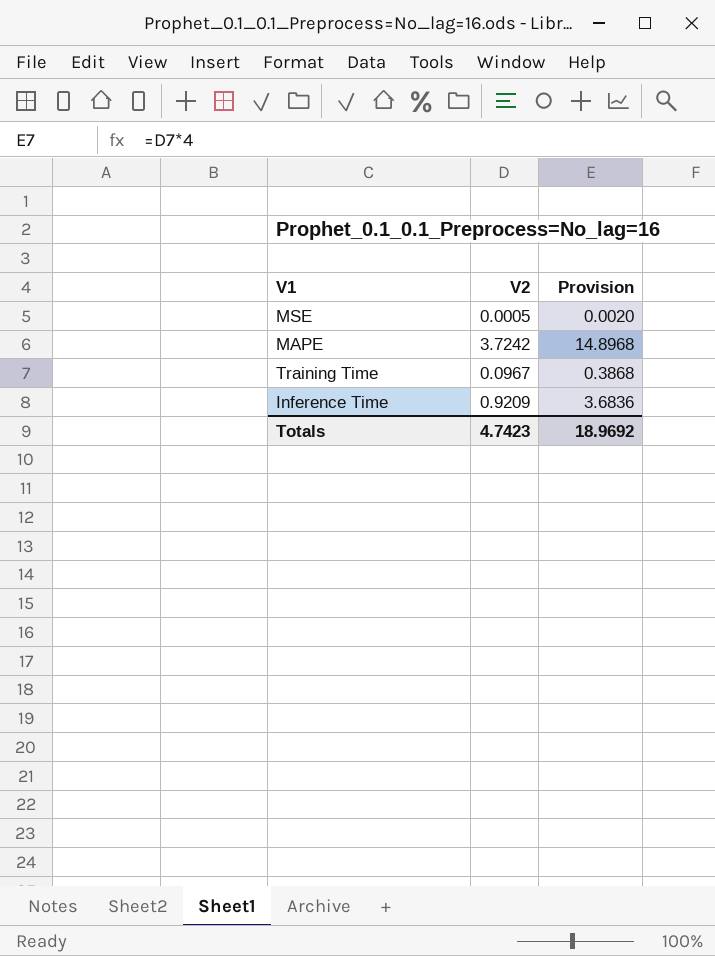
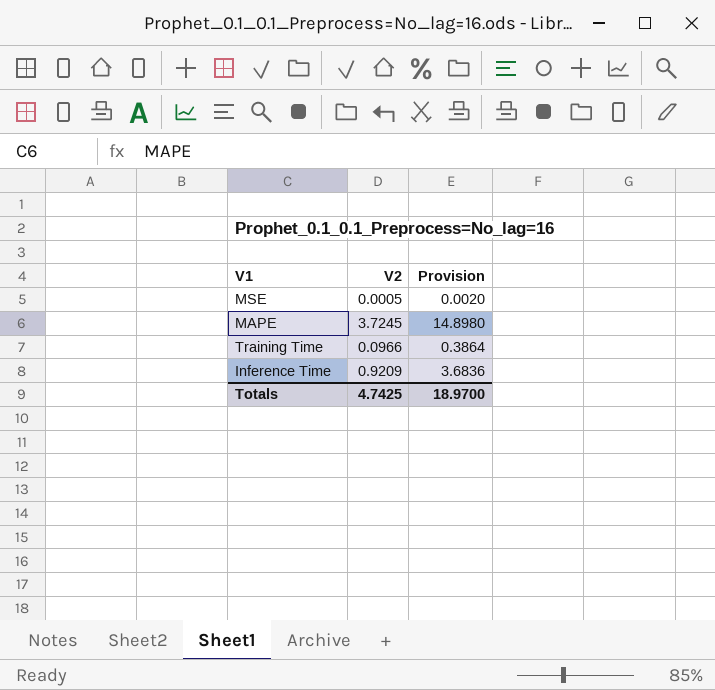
MAPE | V2: 3.7242 -> 3.7245
MAPE | Provision: 14.8968 -> 14.8980
Training Time | V2: 0.0967 -> 0.0966
Training Time | Provision: 0.3868 -> 0.3864
Totals | V2: 4.7423 -> 4.7425
Totals | Provision: 18.9692 -> 18.9700

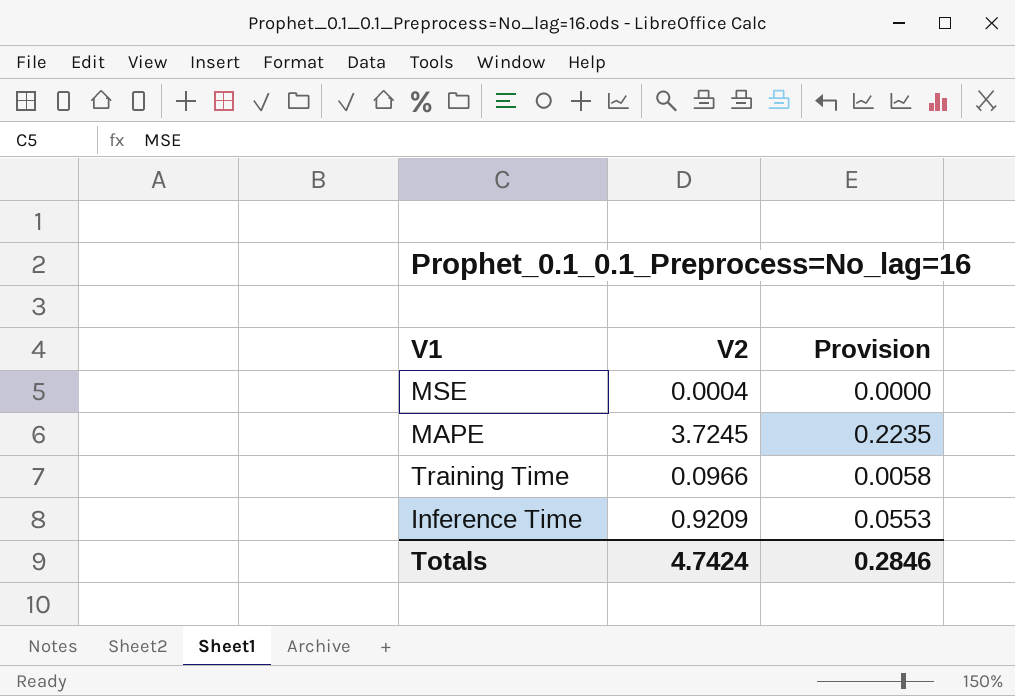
column Provision | formula: [V2] * 4 -> [V2] * 0.06
MSE | V2: 0.0005 -> 0.0004
Totals | V2: 4.7425 -> 4.7424
Totals | Provision: 18.9700 -> 0.2846

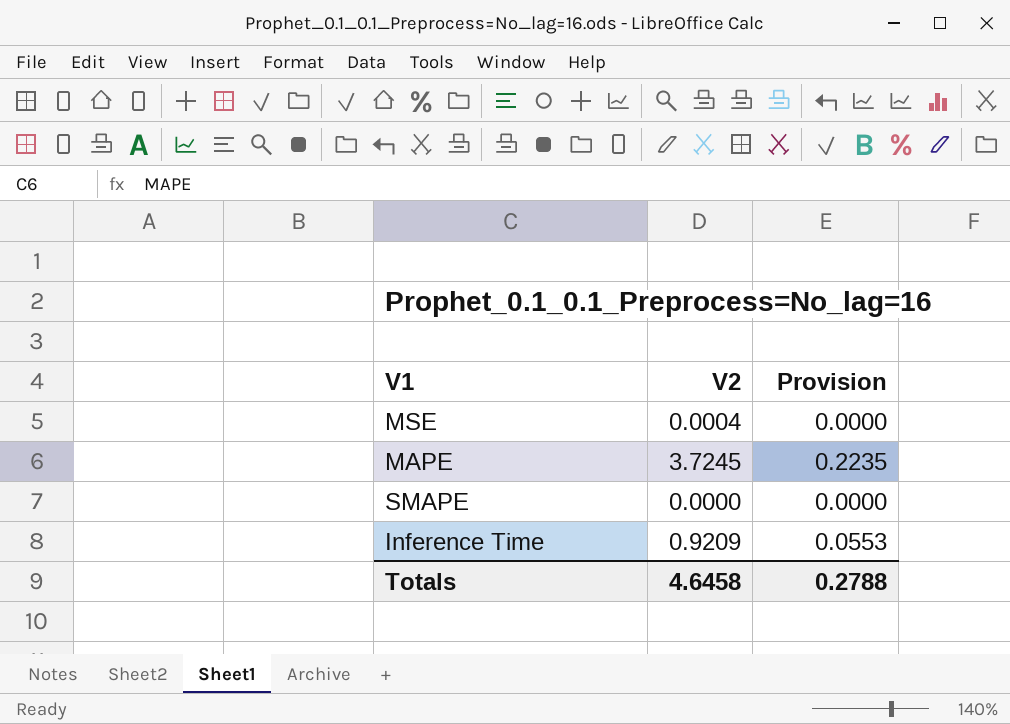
row Training Time: 0.0966 | 0.0058 -> none
row SMAPE: none -> 0.0000 | 0.0000
Totals | V2: 4.7424 -> 4.6458
Totals | Provision: 0.2846 -> 0.2788

